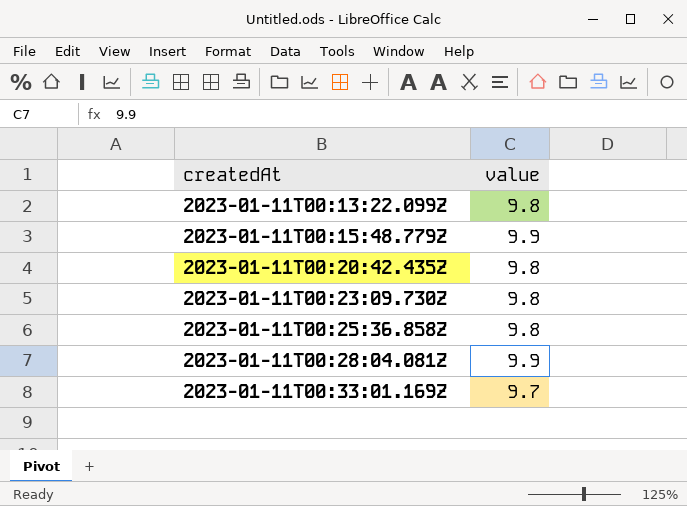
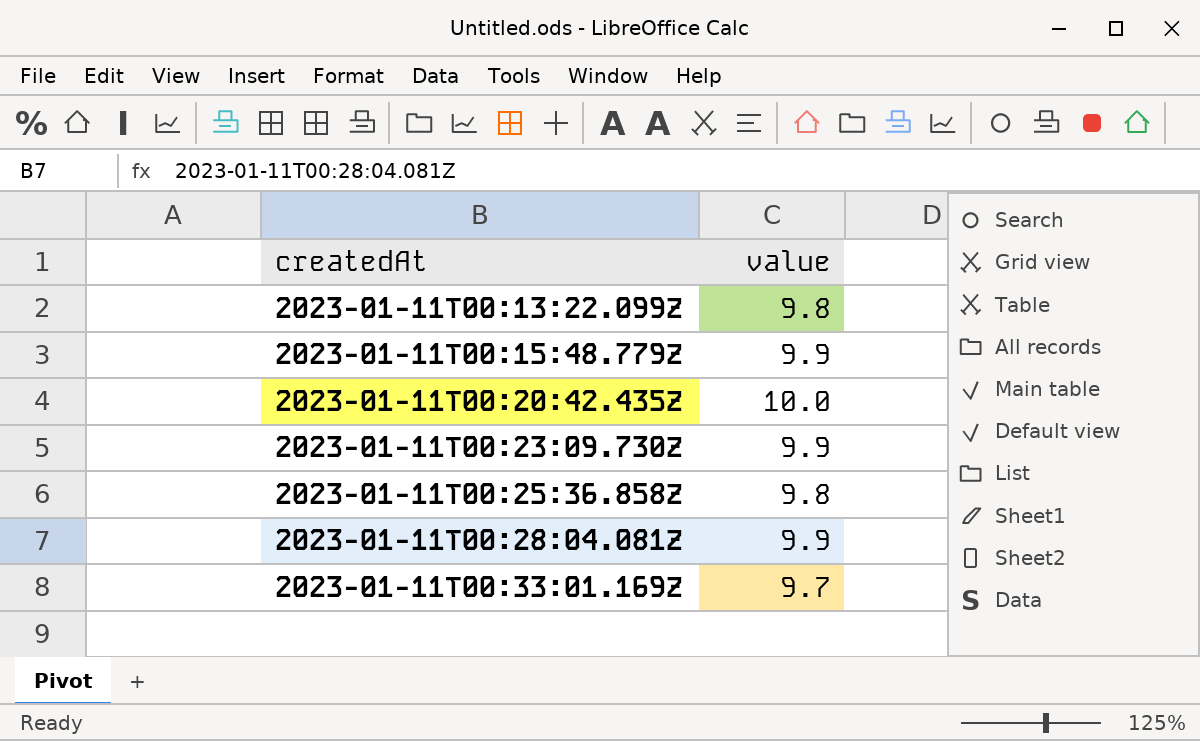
2023-01-11T00:20:42.435Z | value: 9.8 -> 10.0
2023-01-11T00:23:09.730Z | value: 9.8 -> 9.9

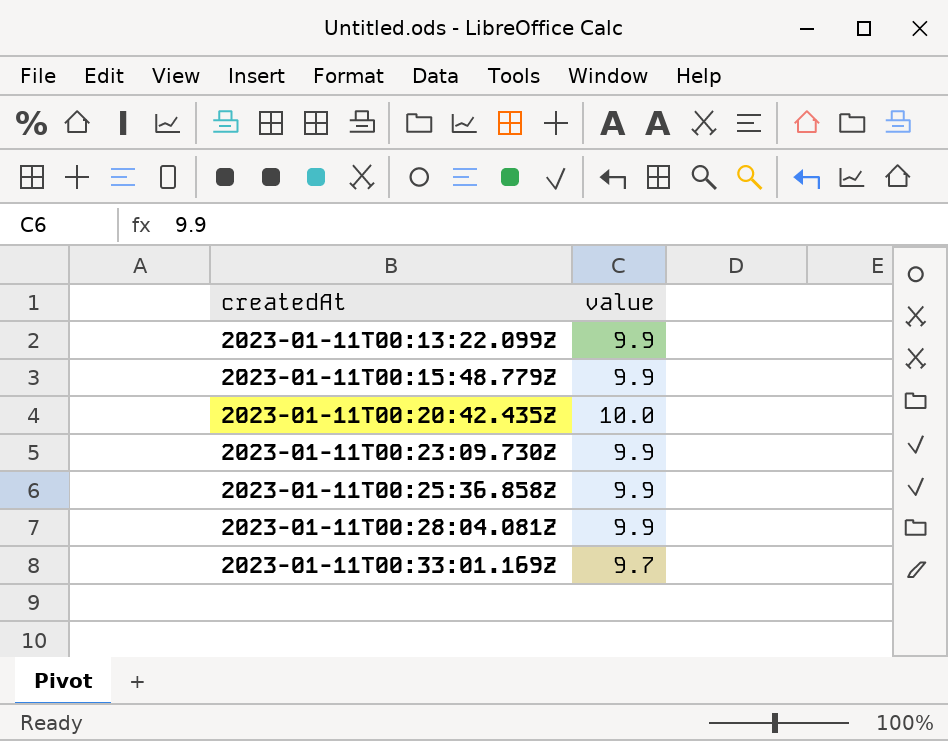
2023-01-11T00:13:22.099Z | value: 9.8 -> 9.9
2023-01-11T00:25:36.858Z | value: 9.8 -> 9.9

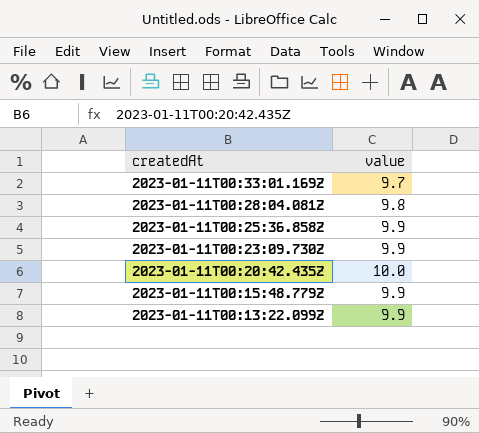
row order: createdAt ascending -> createdAt descending
2023-01-11T00:28:04.081Z | value: 9.9 -> 9.8

